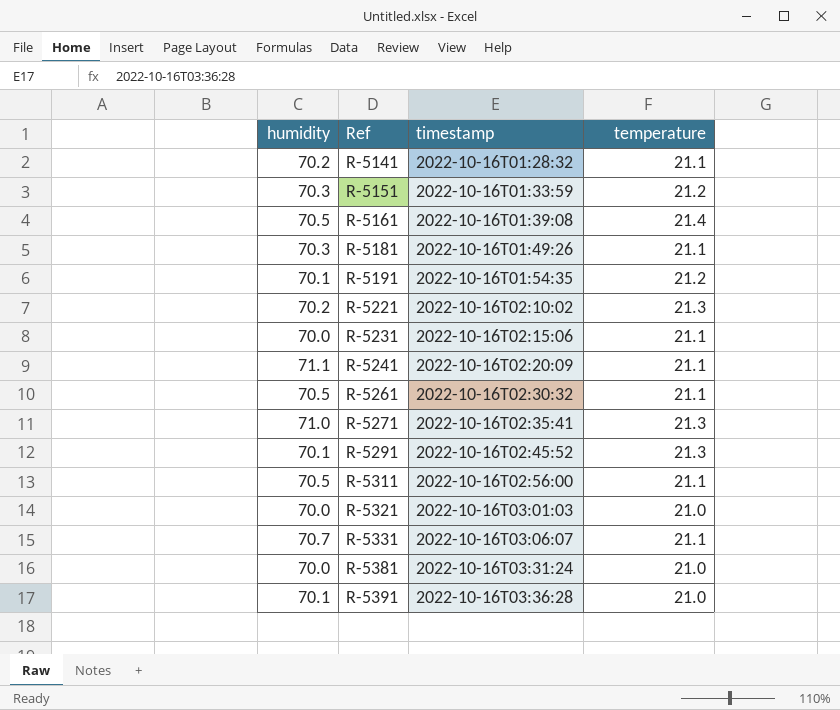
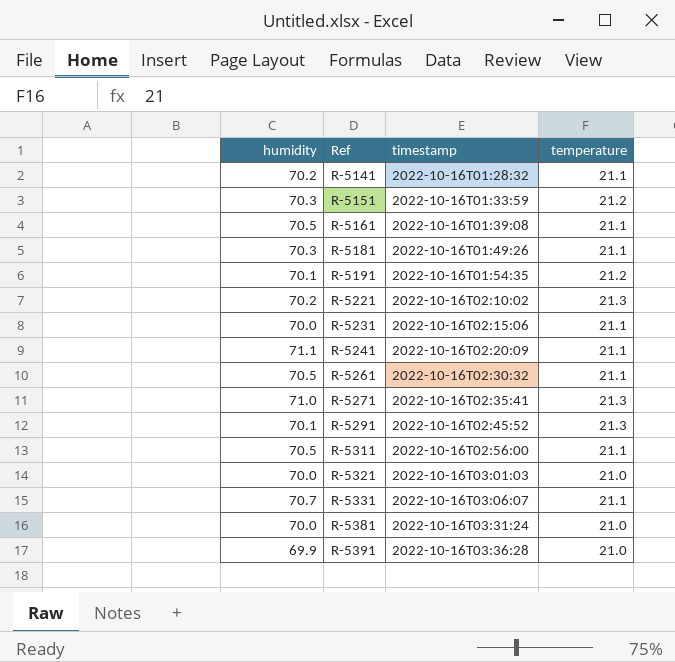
R-5161 | temperature: 21.4 -> 21.1
R-5391 | humidity: 70.1 -> 69.9

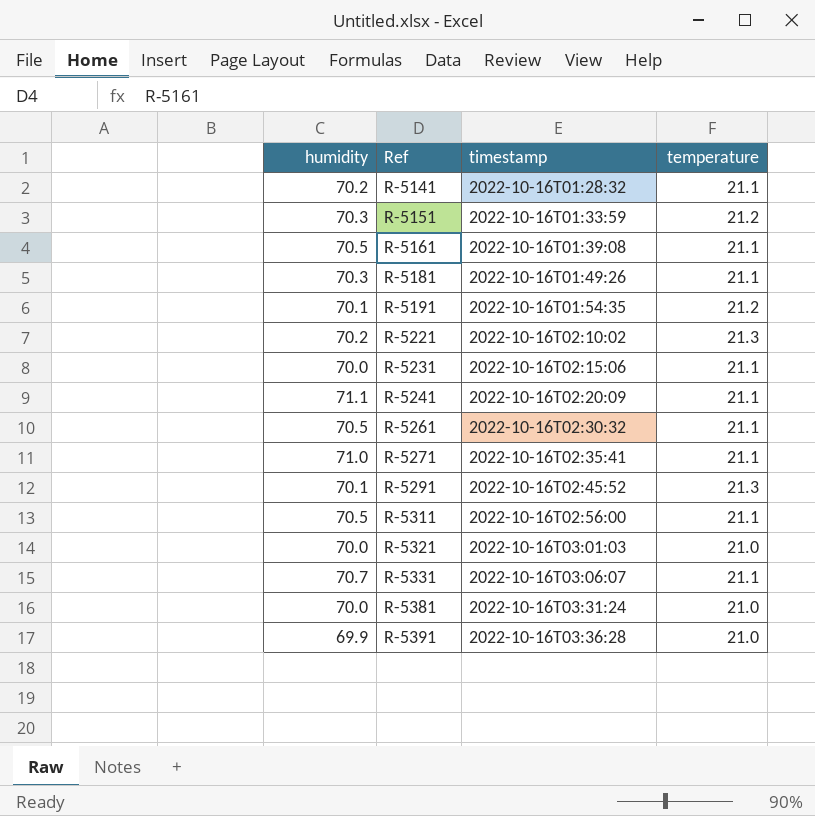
R-5271 | temperature: 21.3 -> 21.1

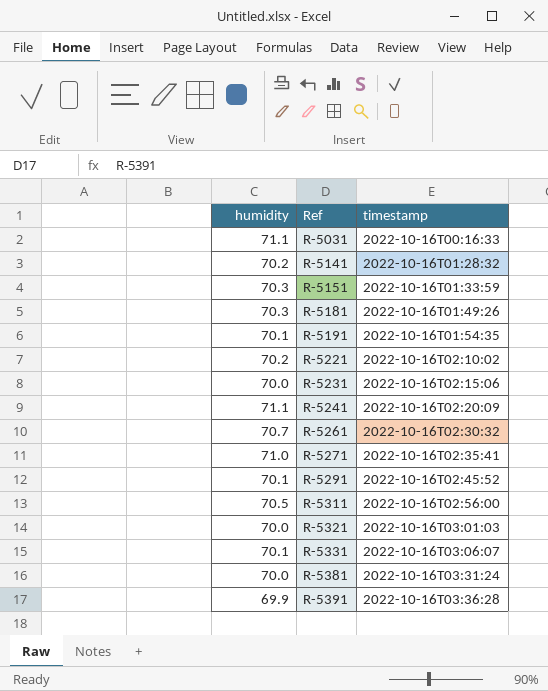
column temperature | position: 4 -> none
row R-5161: 70.5 | 2022-10-16T01:39:08 | 21.1 -> none
row R-5031: none -> 71.1 | 2022-10-16T00:16:33
R-5261 | humidity: 70.5 -> 70.7
R-5331 | humidity: 70.7 -> 70.1

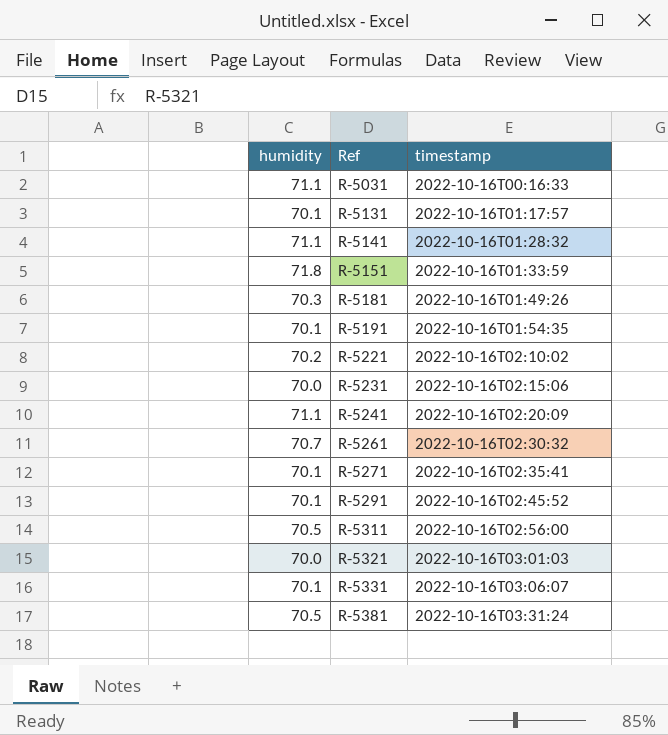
row R-5391: 69.9 | 2022-10-16T03:36:28 -> none
row R-5131: none -> 70.1 | 2022-10-16T01:17:57
R-5141 | humidity: 70.2 -> 71.1
R-5151 | humidity: 70.3 -> 71.8
R-5271 | humidity: 71.0 -> 70.1
R-5381 | humidity: 70.0 -> 70.5

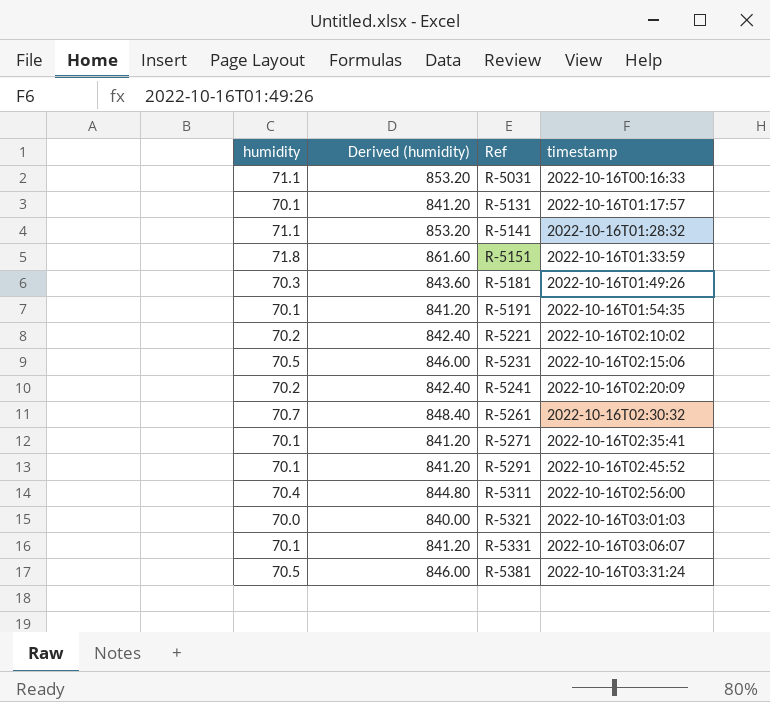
column Derived (humidity) | formula: none -> [humidity] * 12
R-5231 | humidity: 70.0 -> 70.5
R-5241 | humidity: 71.1 -> 70.2
R-5311 | humidity: 70.5 -> 70.4

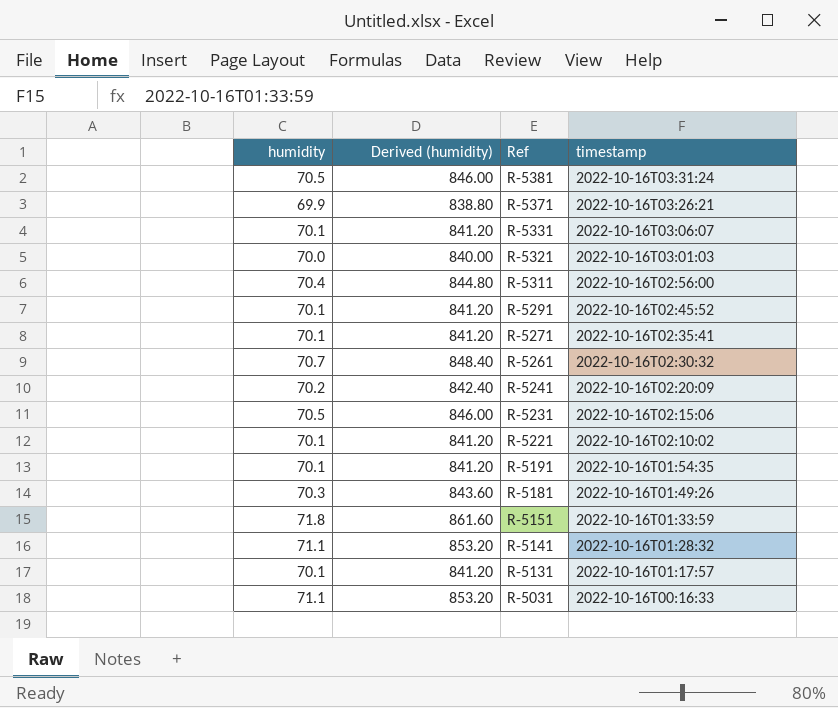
row order: Ref ascending -> Ref descending
row R-5371: none -> 69.9 | 838.80 | 2022-10-16T03:26:21
R-5221 | humidity: 70.2 -> 70.1
R-5221 | Derived (humidity): 842.40 -> 841.20

